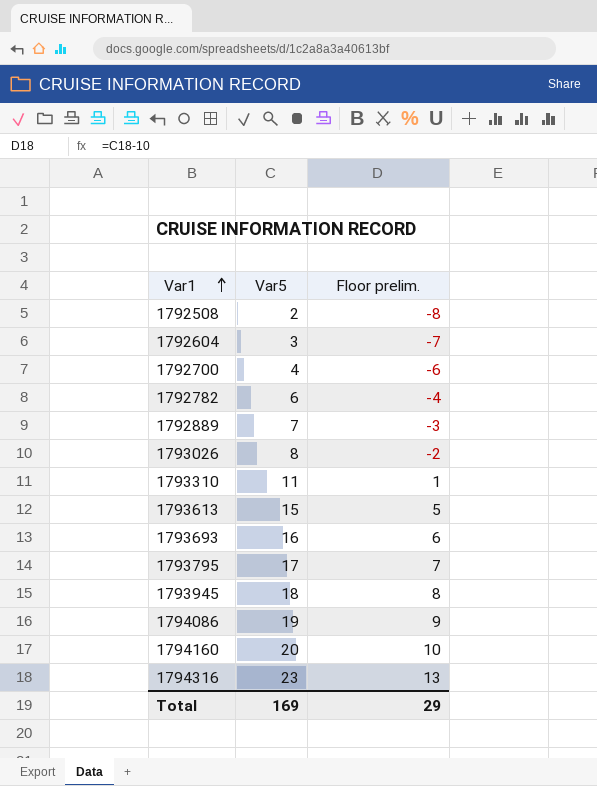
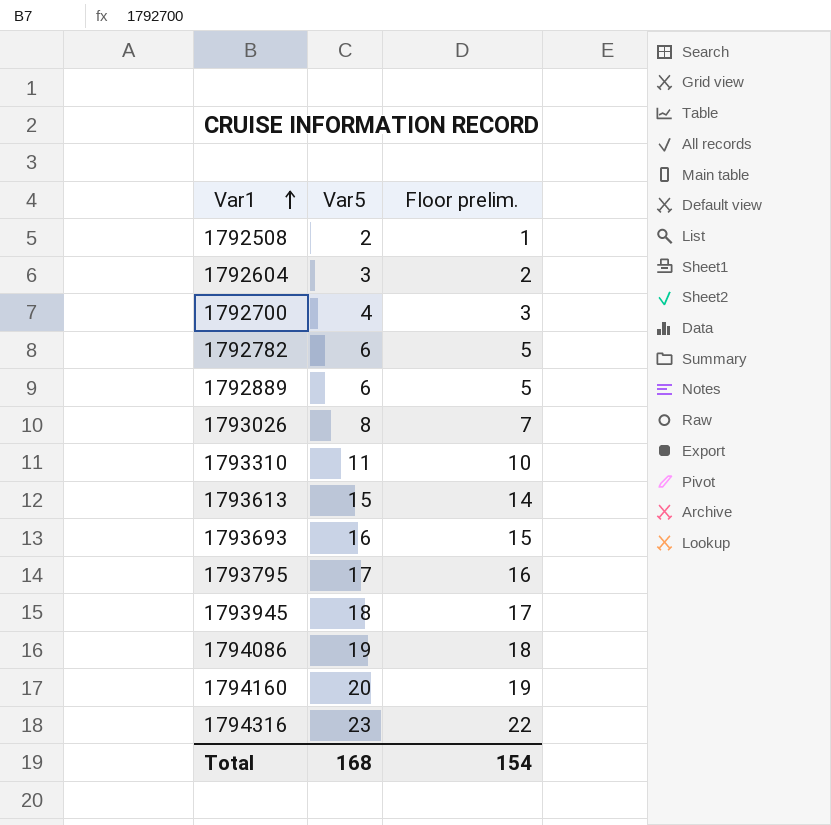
column Floor prelim. | formula: [Var5] - 10 -> [Var5] - 1
1792889 | Var5: 7 -> 6
Total | Var5: 169 -> 168
Total | Floor prelim.: 29 -> 154

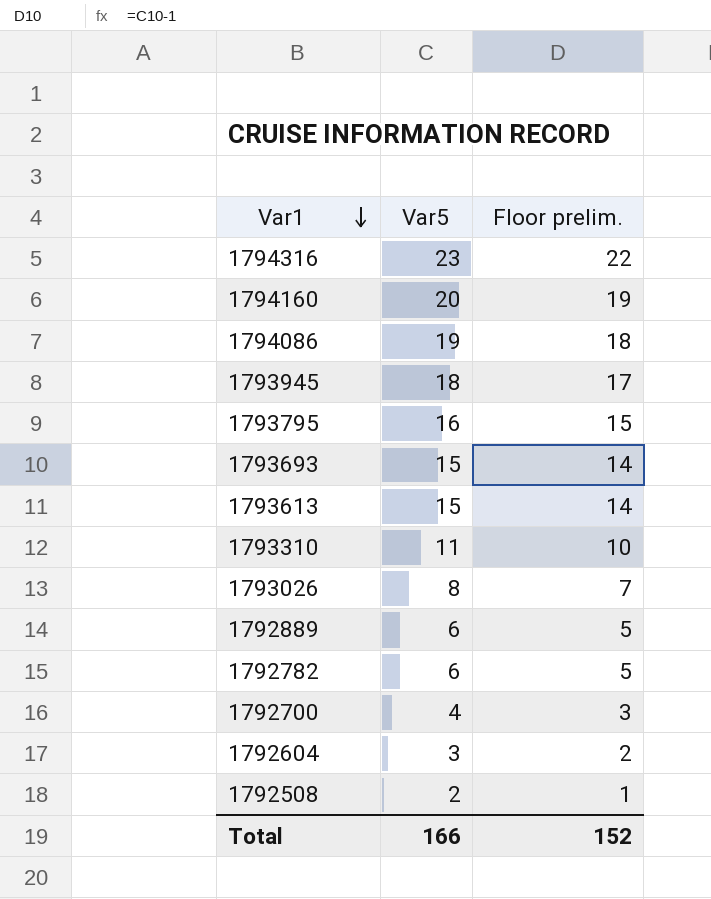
row order: Var1 ascending -> Var1 descending
1793795 | Var5: 17 -> 16
1793795 | Floor prelim.: 16 -> 15
1793693 | Var5: 16 -> 15
1793693 | Floor prelim.: 15 -> 14
Total | Var5: 168 -> 166
Total | Floor prelim.: 154 -> 152

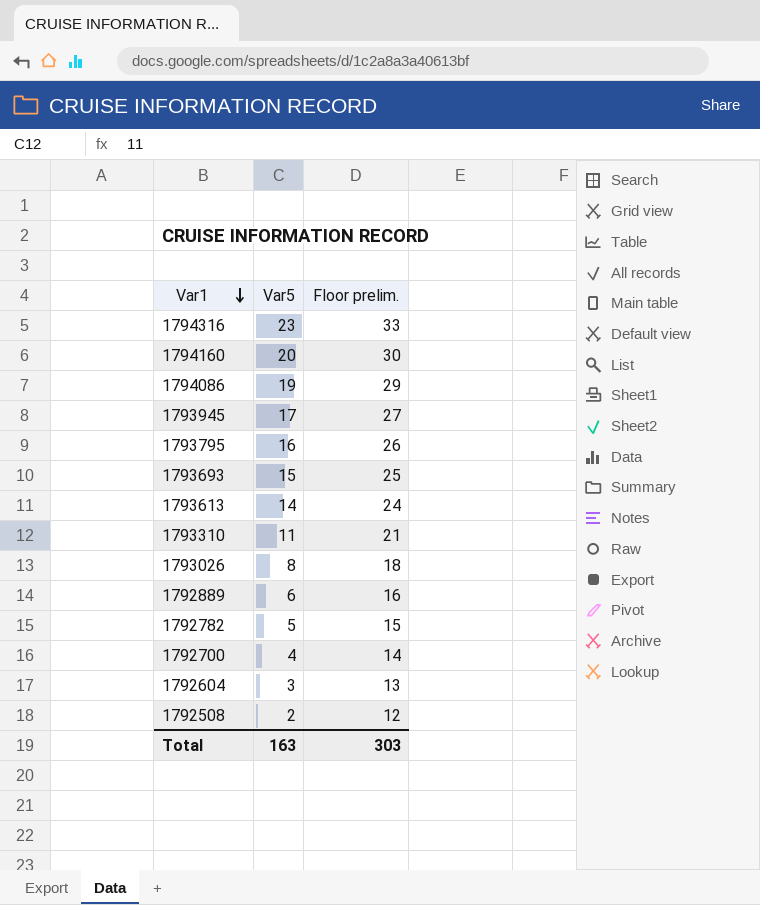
column Floor prelim. | formula: [Var5] - 1 -> [Var5] + 10
1793945 | Var5: 18 -> 17
1793613 | Var5: 15 -> 14
1792782 | Var5: 6 -> 5
Total | Var5: 166 -> 163
Total | Floor prelim.: 152 -> 303

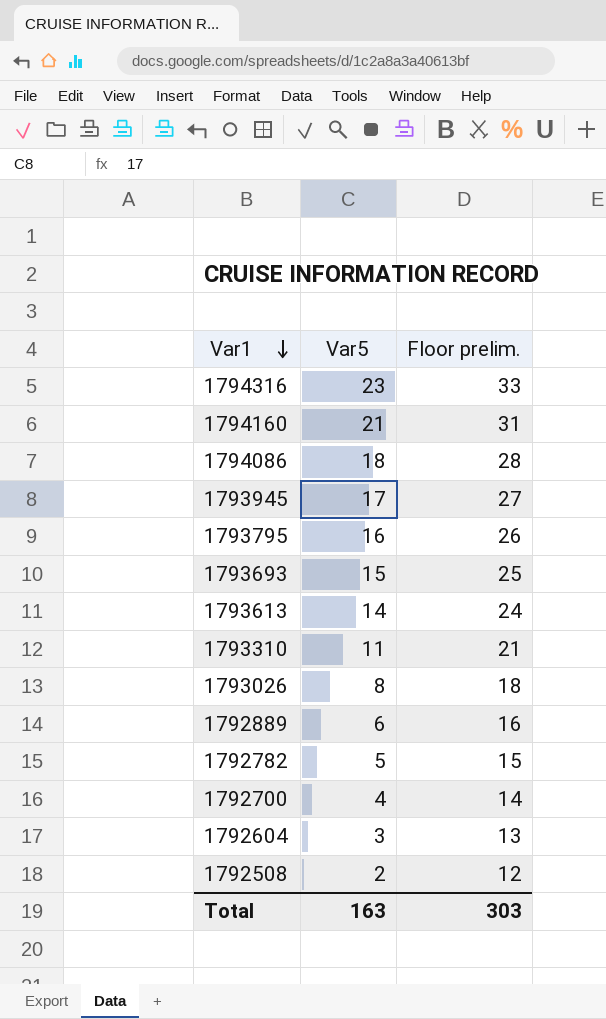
1794160 | Var5: 20 -> 21
1794160 | Floor prelim.: 30 -> 31
1794086 | Var5: 19 -> 18
1794086 | Floor prelim.: 29 -> 28

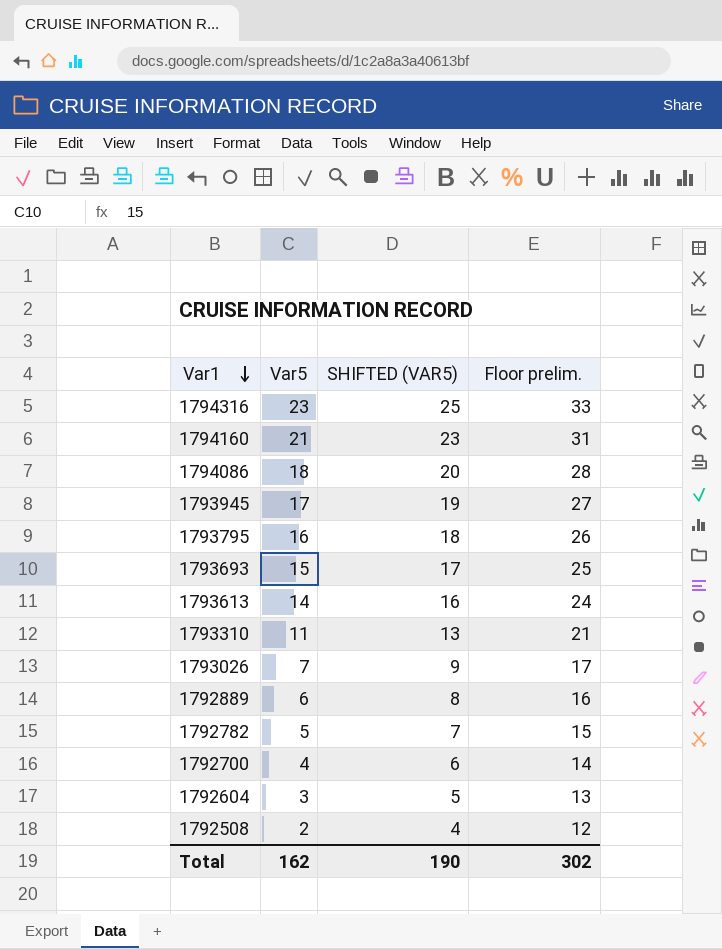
column SHIFTED (VAR5) | formula: none -> [Var5] + 2
1793026 | Var5: 8 -> 7
1793026 | Floor prelim.: 18 -> 17
Total | Var5: 163 -> 162
Total | Floor prelim.: 303 -> 302

